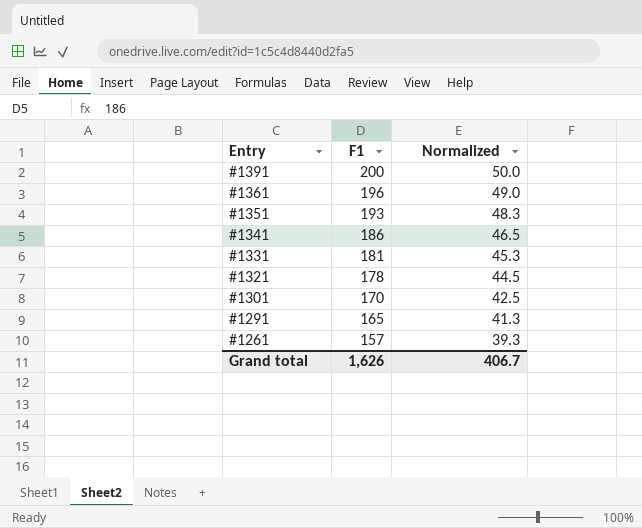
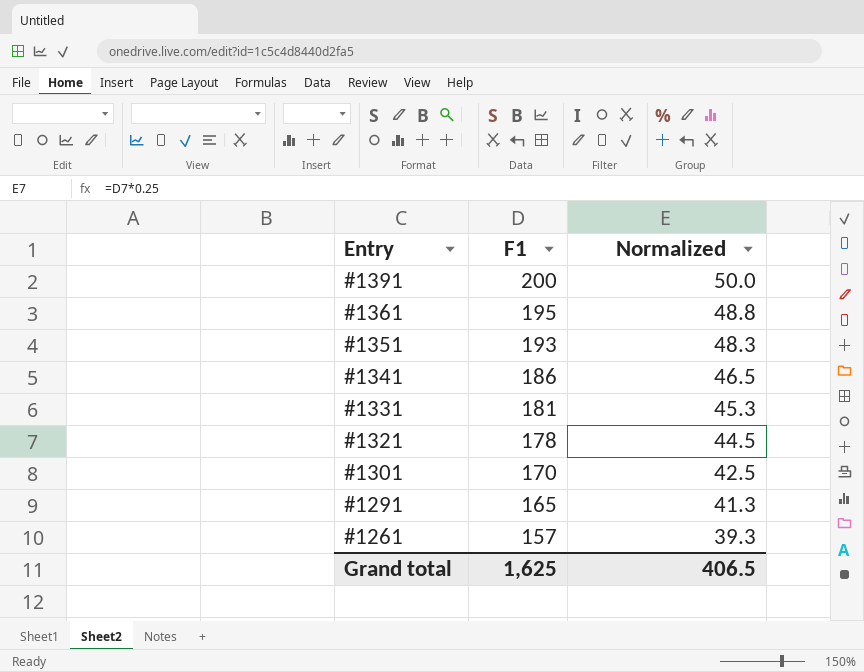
#1361 | F1: 196 -> 195
#1361 | Normalized: 49.0 -> 48.8
Grand total | F1: 1,626 -> 1,625
Grand total | Normalized: 406.7 -> 406.5

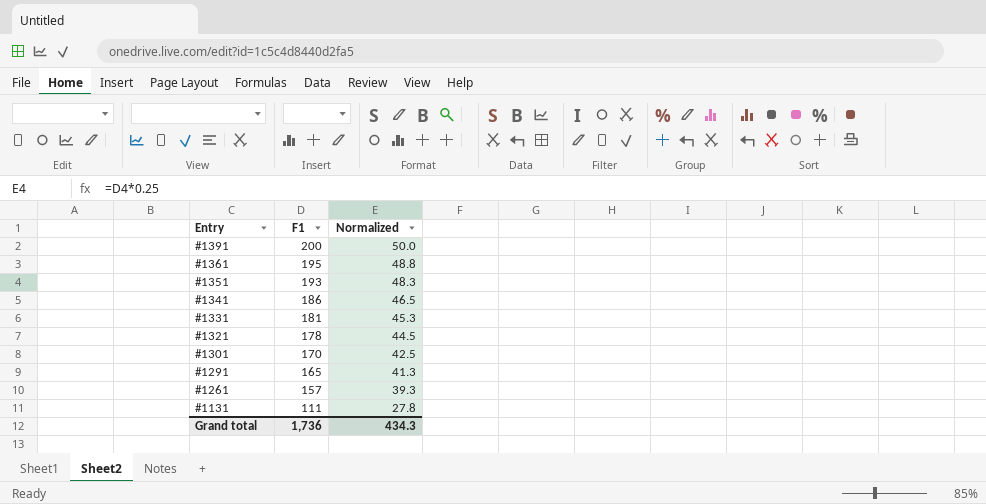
row #1131: none -> 111 | 27.8
Grand total | F1: 1,625 -> 1,736
Grand total | Normalized: 406.5 -> 434.3

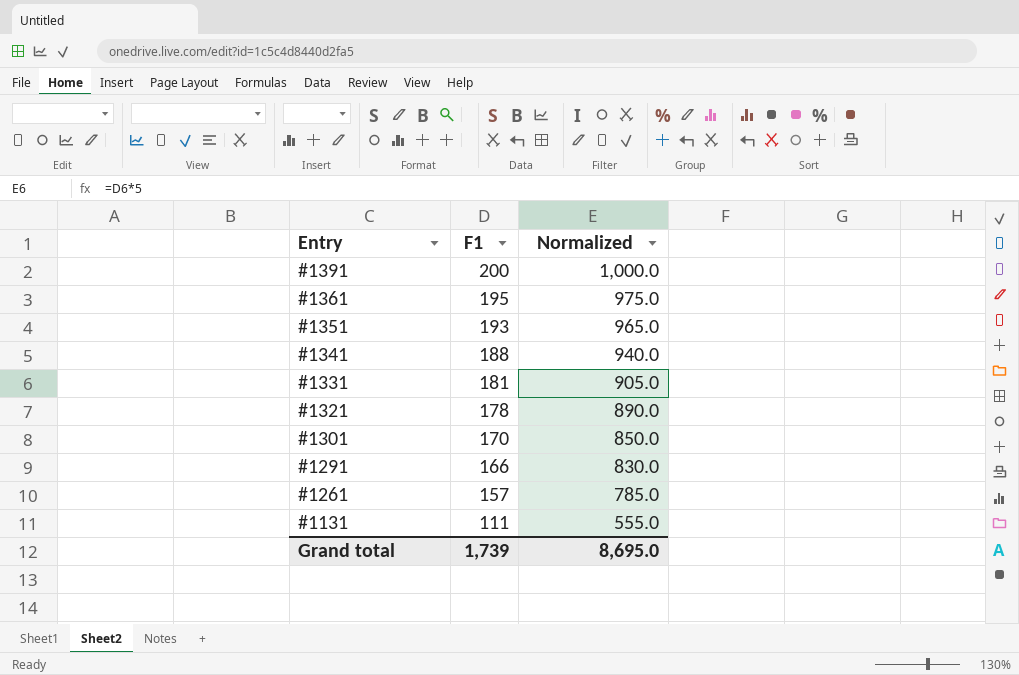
column Normalized | formula: [F1] * 0.25 -> [F1] * 5
#1341 | F1: 186 -> 188
#1291 | F1: 165 -> 166
Grand total | F1: 1,736 -> 1,739
Grand total | Normalized: 434.3 -> 8,695.0

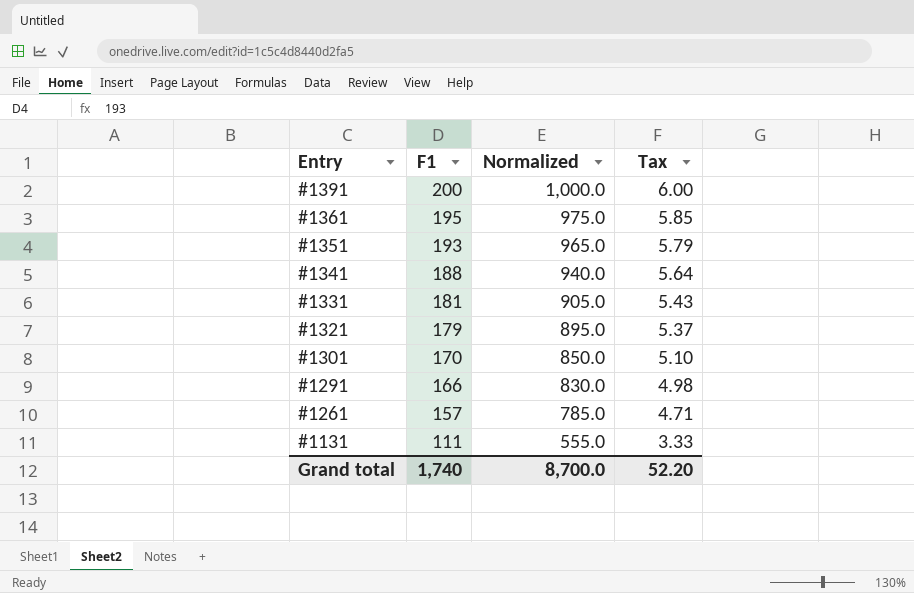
column Tax | formula: none -> [F1] * 0.03
#1321 | F1: 178 -> 179
#1321 | Normalized: 890.0 -> 895.0
Grand total | F1: 1,739 -> 1,740
Grand total | Normalized: 8,695.0 -> 8,700.0

